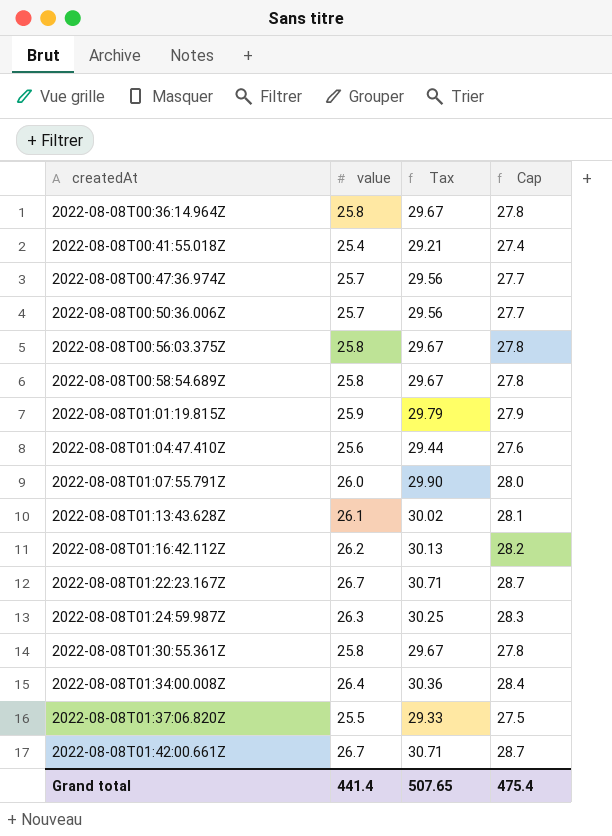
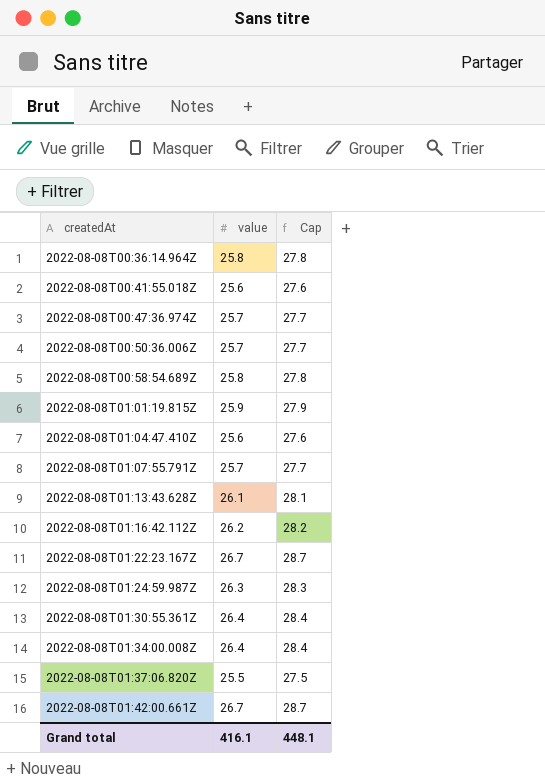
column Tax | formula: [value] * 1.15 -> none
row 2022-08-08T00:56:03.375Z: 25.8 | 29.67 | 27.8 -> none
2022-08-08T00:41:55.018Z | value: 25.4 -> 25.6
2022-08-08T00:41:55.018Z | Cap: 27.4 -> 27.6
2022-08-08T01:07:55.791Z | value: 26.0 -> 25.7
2022-08-08T01:07:55.791Z | Cap: 28.0 -> 27.7
2022-08-08T01:30:55.361Z | value: 25.8 -> 26.4
2022-08-08T01:30:55.361Z | Cap: 27.8 -> 28.4
Grand total | value: 441.4 -> 416.1
Grand total | Cap: 475.4 -> 448.1

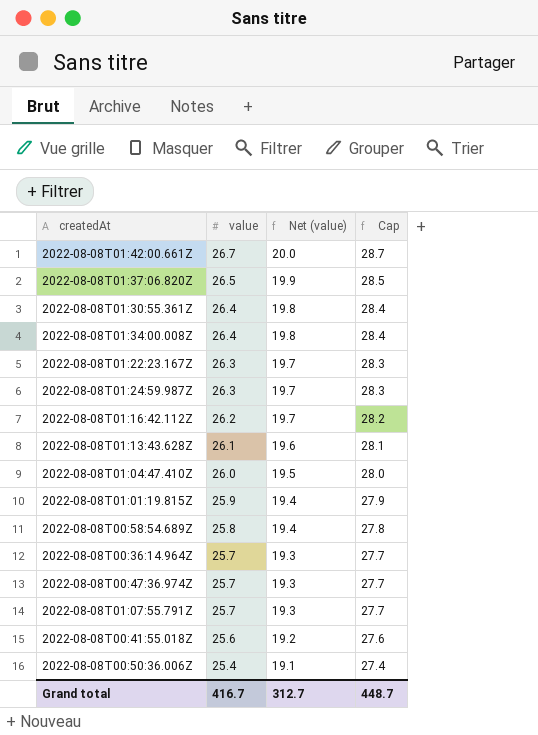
row order: createdAt ascending -> value descending
column Net (value) | formula: none -> [value] * 0.75
2022-08-08T01:37:06.820Z | value: 25.5 -> 26.5
2022-08-08T01:37:06.820Z | Cap: 27.5 -> 28.5
2022-08-08T01:22:23.167Z | value: 26.7 -> 26.3
2022-08-08T01:22:23.167Z | Cap: 28.7 -> 28.3
2022-08-08T01:04:47.410Z | value: 25.6 -> 26.0
2022-08-08T01:04:47.410Z | Cap: 27.6 -> 28.0
2022-08-08T00:36:14.964Z | value: 25.8 -> 25.7
2022-08-08T00:36:14.964Z | Cap: 27.8 -> 27.7
2022-08-08T00:50:36.006Z | value: 25.7 -> 25.4
2022-08-08T00:50:36.006Z | Cap: 27.7 -> 27.4
Grand total | value: 416.1 -> 416.7
Grand total | Cap: 448.1 -> 448.7

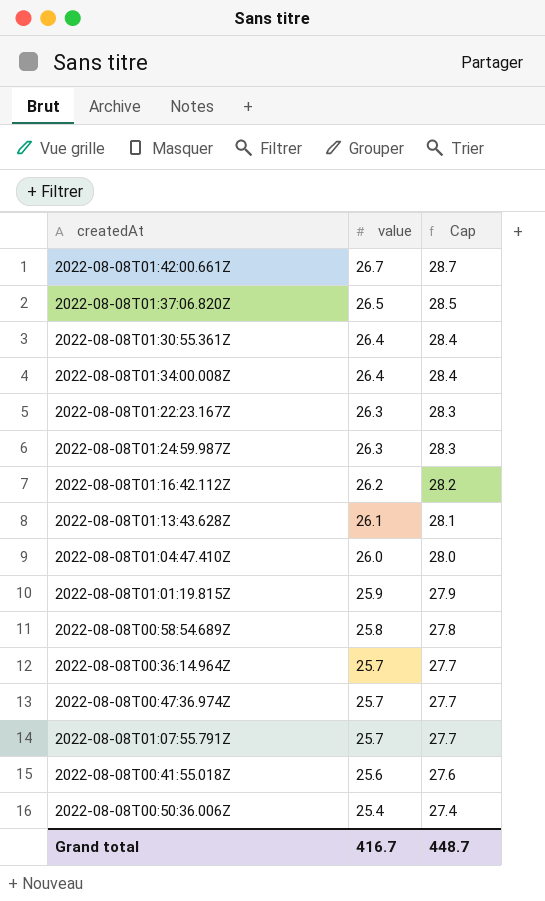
column Net (value) | formula: [value] * 0.75 -> none

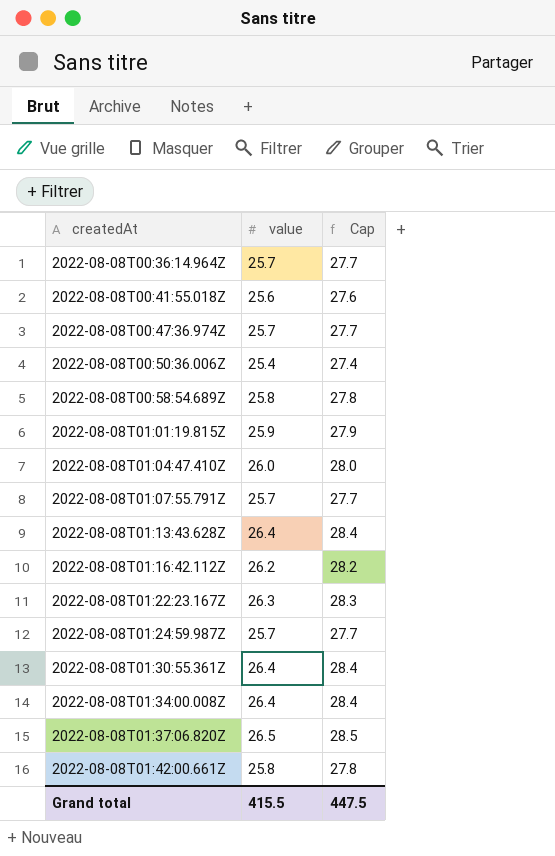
row order: value descending -> createdAt ascending
2022-08-08T01:13:43.628Z | value: 26.1 -> 26.4
2022-08-08T01:13:43.628Z | Cap: 28.1 -> 28.4
2022-08-08T01:24:59.987Z | value: 26.3 -> 25.7
2022-08-08T01:24:59.987Z | Cap: 28.3 -> 27.7
2022-08-08T01:42:00.661Z | value: 26.7 -> 25.8
2022-08-08T01:42:00.661Z | Cap: 28.7 -> 27.8
Grand total | value: 416.7 -> 415.5
Grand total | Cap: 448.7 -> 447.5

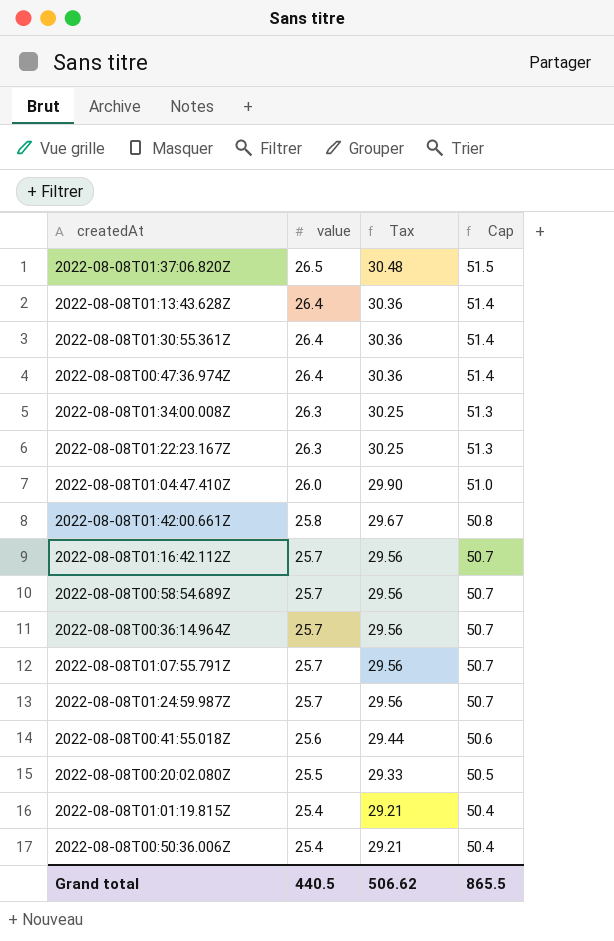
row order: createdAt ascending -> value descending
column Tax | formula: none -> [value] * 1.15
column Cap | formula: [value] + 2 -> [value] + 25
2022-08-08T00:47:36.974Z | value: 25.7 -> 26.4
2022-08-08T01:34:00.008Z | value: 26.4 -> 26.3
2022-08-08T01:16:42.112Z | value: 26.2 -> 25.7
2022-08-08T00:58:54.689Z | value: 25.8 -> 25.7
row 2022-08-08T00:20:02.080Z: none -> 25.5 | 29.33 | 50.5
2022-08-08T01:01:19.815Z | value: 25.9 -> 25.4
Grand total | value: 415.5 -> 440.5
Grand total | Cap: 447.5 -> 865.5

